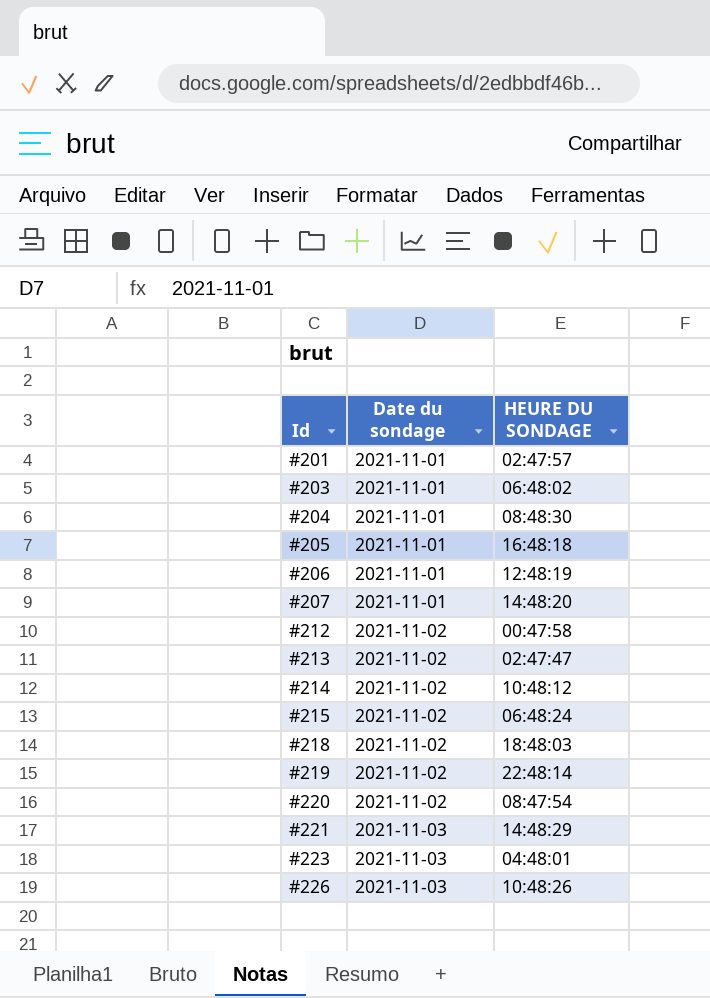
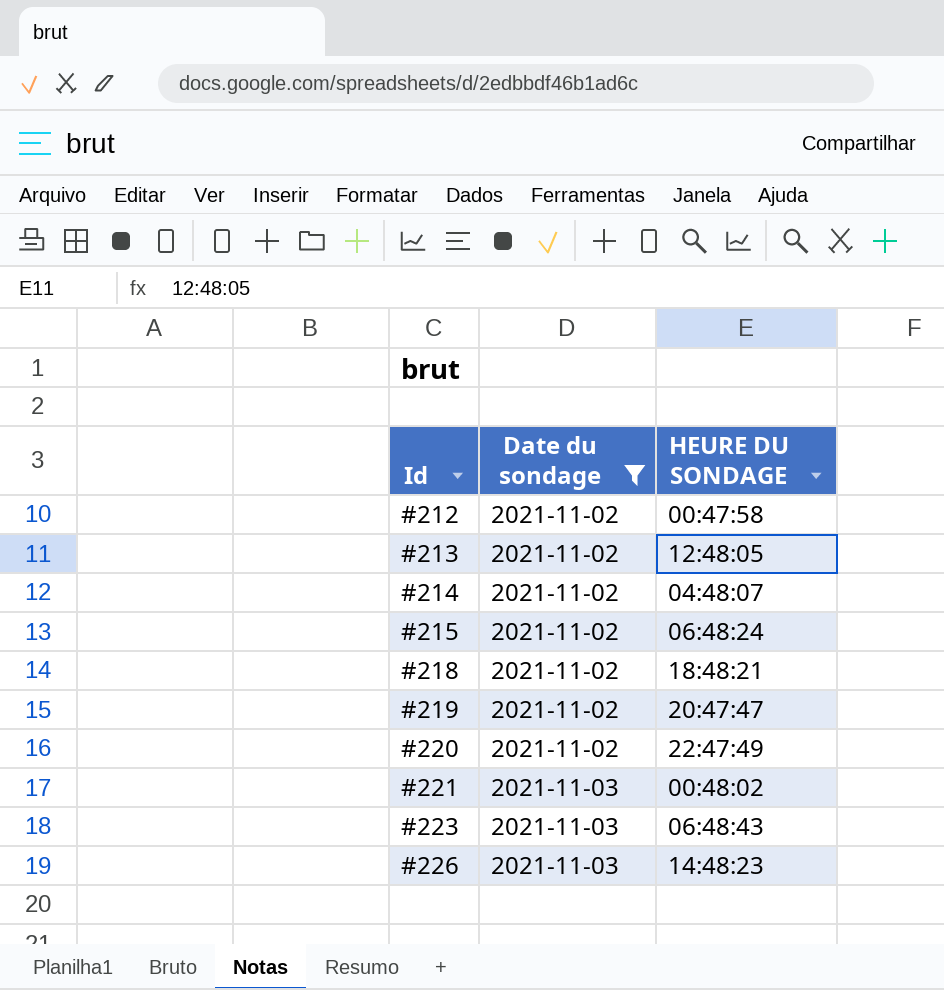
filter: none -> Date du sondage != 2021-11-01
#213 | HEURE DU SONDAGE: 02:47:47 -> 12:48:05
#214 | HEURE DU SONDAGE: 10:48:12 -> 04:48:07
#218 | HEURE DU SONDAGE: 18:48:03 -> 18:48:21
#219 | HEURE DU SONDAGE: 22:48:14 -> 20:47:47
#220 | HEURE DU SONDAGE: 08:47:54 -> 22:47:49
#221 | HEURE DU SONDAGE: 14:48:29 -> 00:48:02
#223 | HEURE DU SONDAGE: 04:48:01 -> 06:48:43
#226 | HEURE DU SONDAGE: 10:48:26 -> 14:48:23

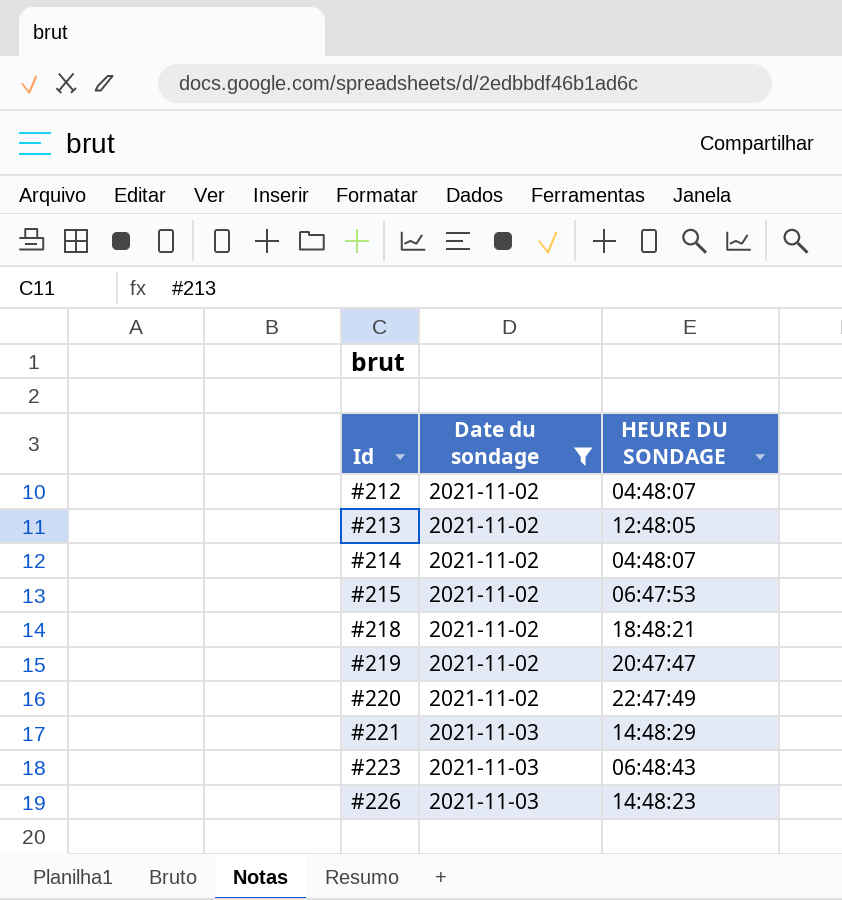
#212 | HEURE DU SONDAGE: 00:47:58 -> 04:48:07
#215 | HEURE DU SONDAGE: 06:48:24 -> 06:47:53
#221 | HEURE DU SONDAGE: 00:48:02 -> 14:48:29

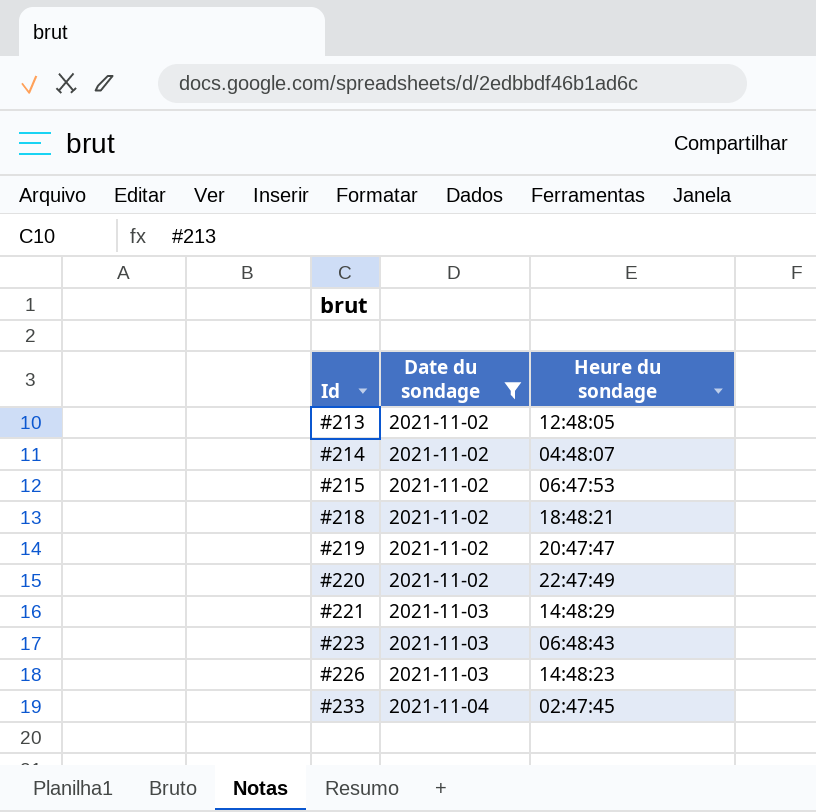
column name: HEURE DU SONDAGE -> Heure du sondage
row #212: 2021-11-02 | 04:48:07 -> none
row #233: none -> 2021-11-04 | 02:47:45

